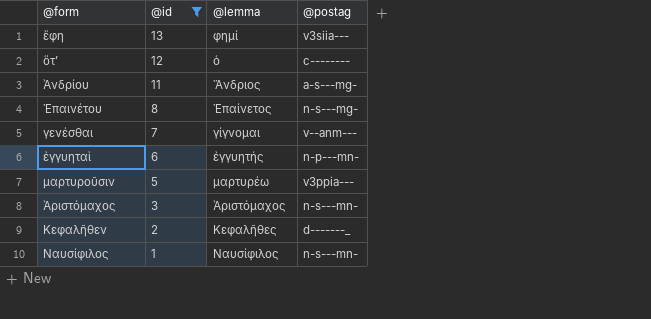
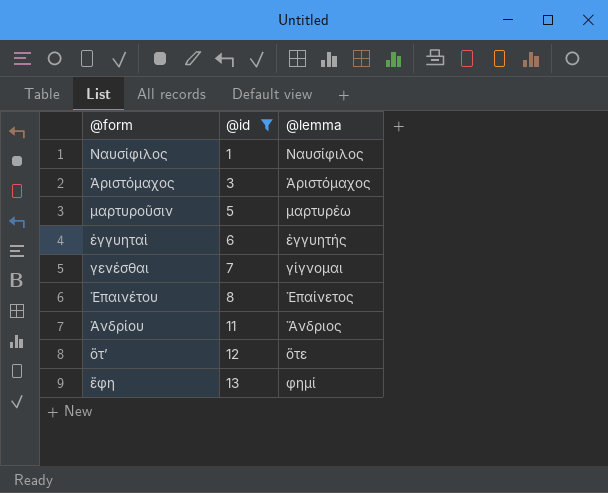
row order: @id descending -> @id ascending
column @postag | position: 4 -> none
row Κεφαλῆθεν: 2 | Κεφαλῆθες | d-------_ -> none
ὅτ’ | @lemma: ὁ -> ὅτε

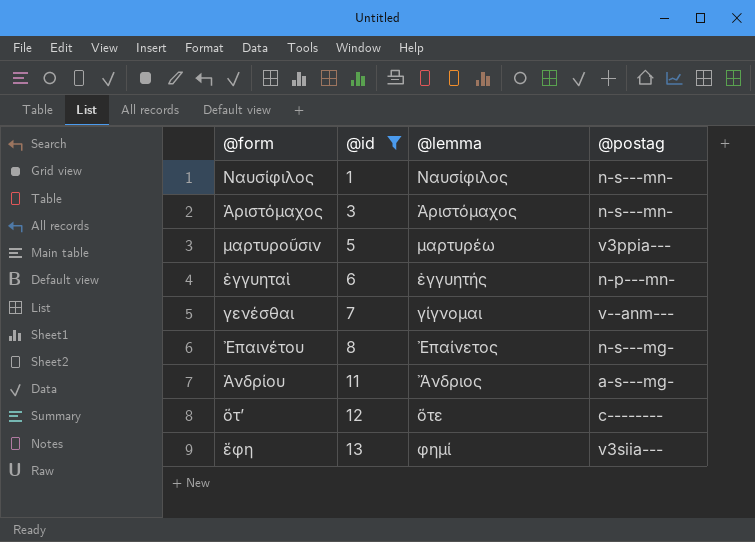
column @postag | position: none -> 4

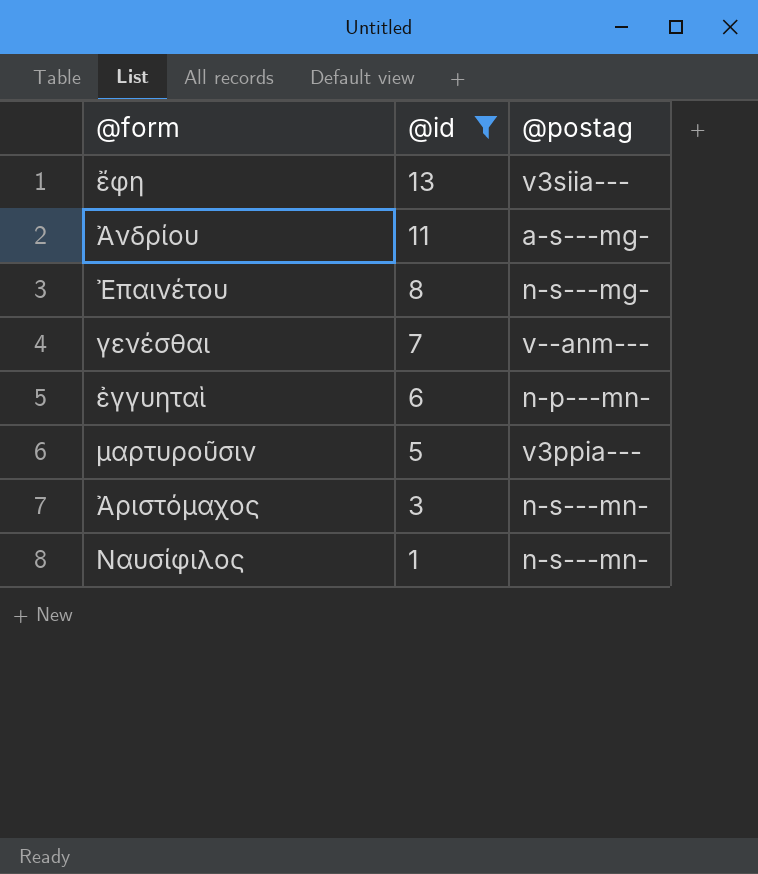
row order: @id ascending -> @id descending
column @lemma | position: 3 -> none
row ὅτ’: 12 | ὅτε | c-------- -> none

